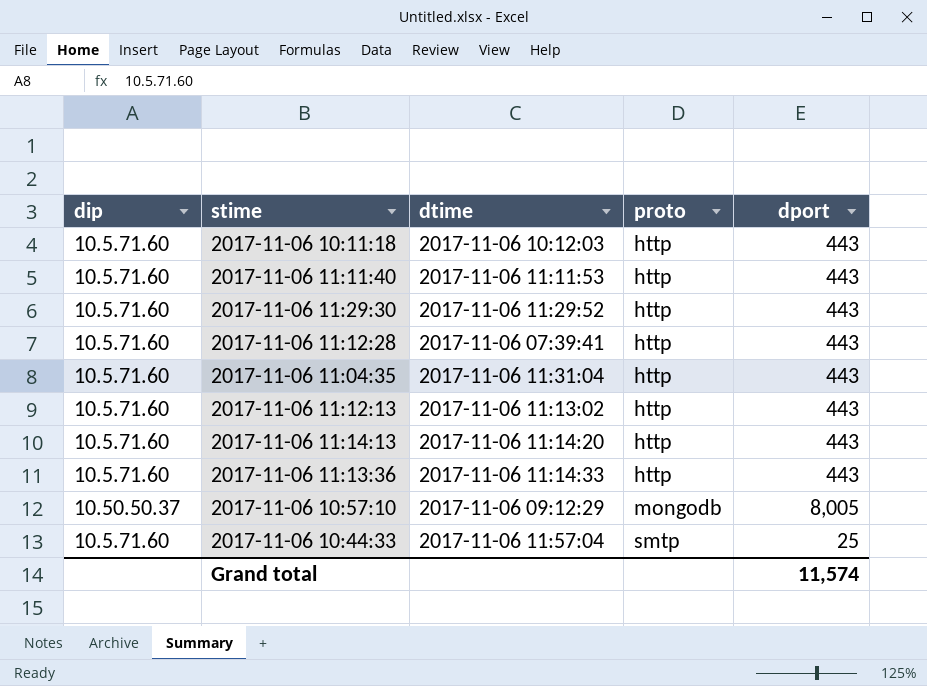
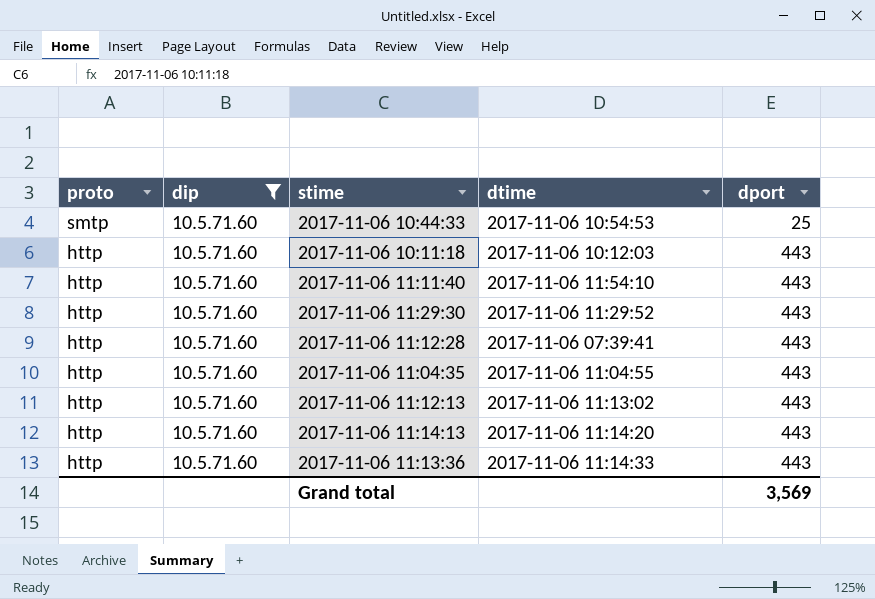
filter: none -> dip = 10.5.71.60
row order: proto ascending -> proto descending
column proto | position: 4 -> 1
2017-11-06 10:44:33 | dtime: 2017-11-06 11:57:04 -> 2017-11-06 10:54:53
2017-11-06 11:11:40 | dtime: 2017-11-06 11:11:53 -> 2017-11-06 11:54:10
2017-11-06 11:04:35 | dtime: 2017-11-06 11:31:04 -> 2017-11-06 11:04:55
Grand total | dport: 11,574 -> 3,569

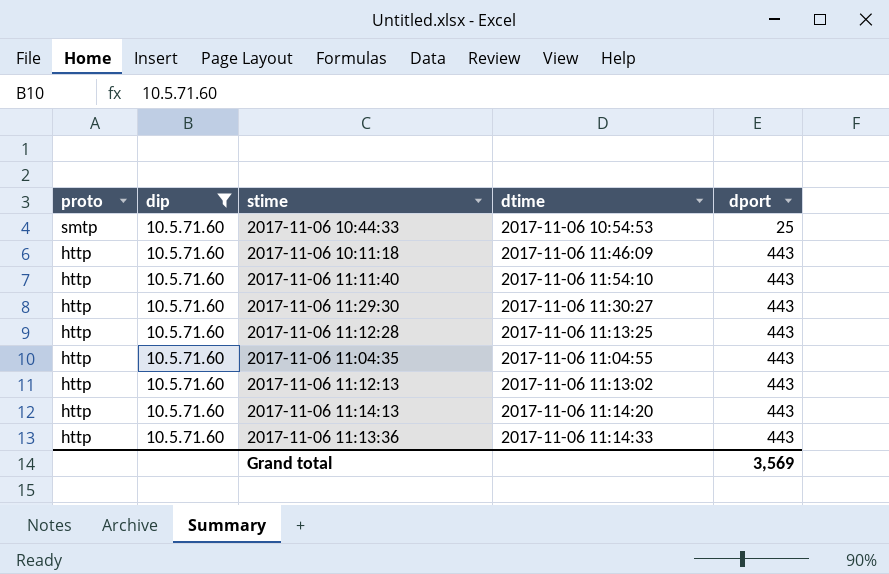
2017-11-06 10:11:18 | dtime: 2017-11-06 10:12:03 -> 2017-11-06 11:46:09
2017-11-06 11:29:30 | dtime: 2017-11-06 11:29:52 -> 2017-11-06 11:30:27
2017-11-06 11:12:28 | dtime: 2017-11-06 07:39:41 -> 2017-11-06 11:13:25

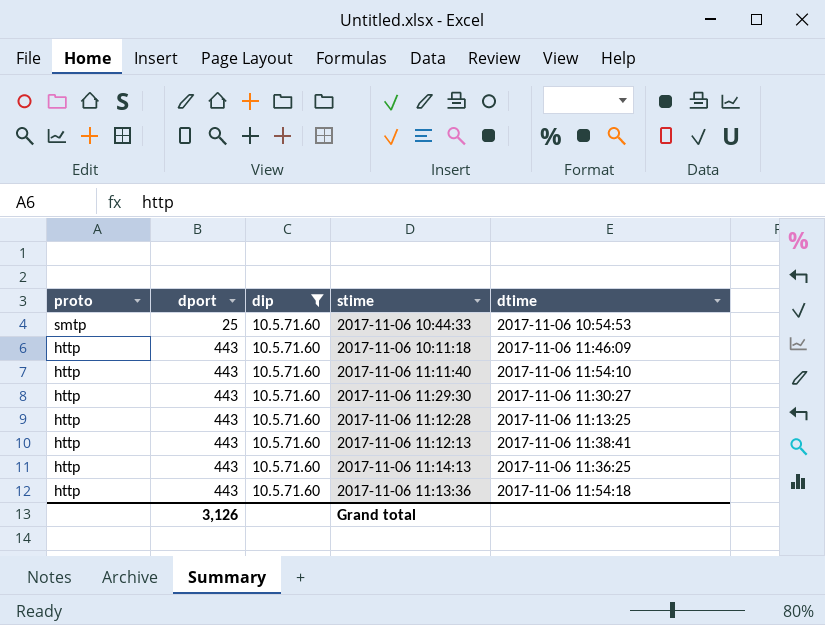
column dport | position: 5 -> 2
row 2017-11-06 11:04:35: http | 10.5.71.60 | 2017-11-06 11:04:55 | 443 -> none
2017-11-06 11:12:13 | dtime: 2017-11-06 11:13:02 -> 2017-11-06 11:38:41
2017-11-06 11:14:13 | dtime: 2017-11-06 11:14:20 -> 2017-11-06 11:36:25
2017-11-06 11:13:36 | dtime: 2017-11-06 11:14:33 -> 2017-11-06 11:54:18
Grand total | dport: 3,569 -> 3,126

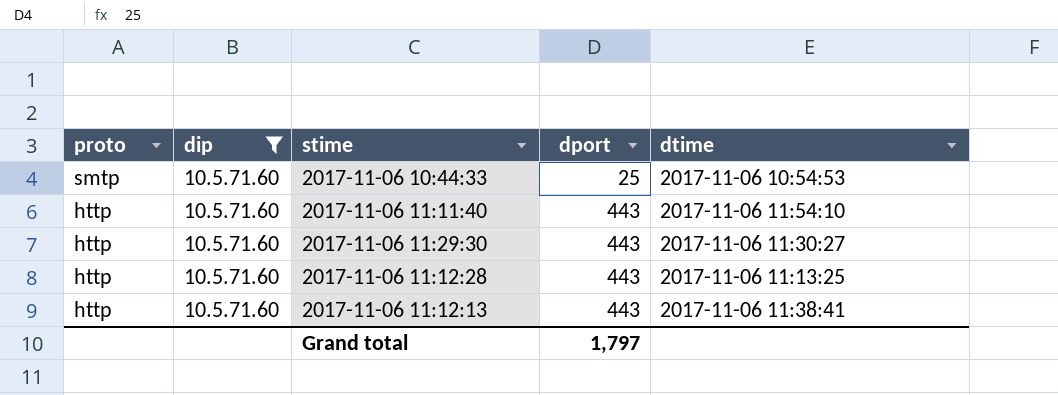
column dport | position: 2 -> 4
row 2017-11-06 10:11:18: http | 443 | 10.5.71.60 | 2017-11-06 11:46:09 -> none
row 2017-11-06 11:14:13: http | 443 | 10.5.71.60 | 2017-11-06 11:36:25 -> none
row 2017-11-06 11:13:36: http | 443 | 10.5.71.60 | 2017-11-06 11:54:18 -> none
Grand total | dport: 3,126 -> 1,797

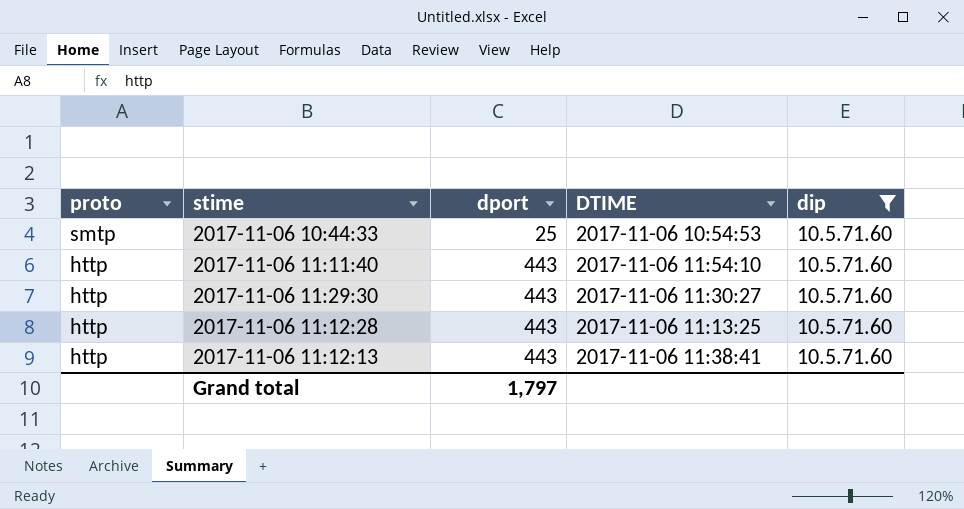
column name: dtime -> DTIME
column dip | position: 2 -> 5

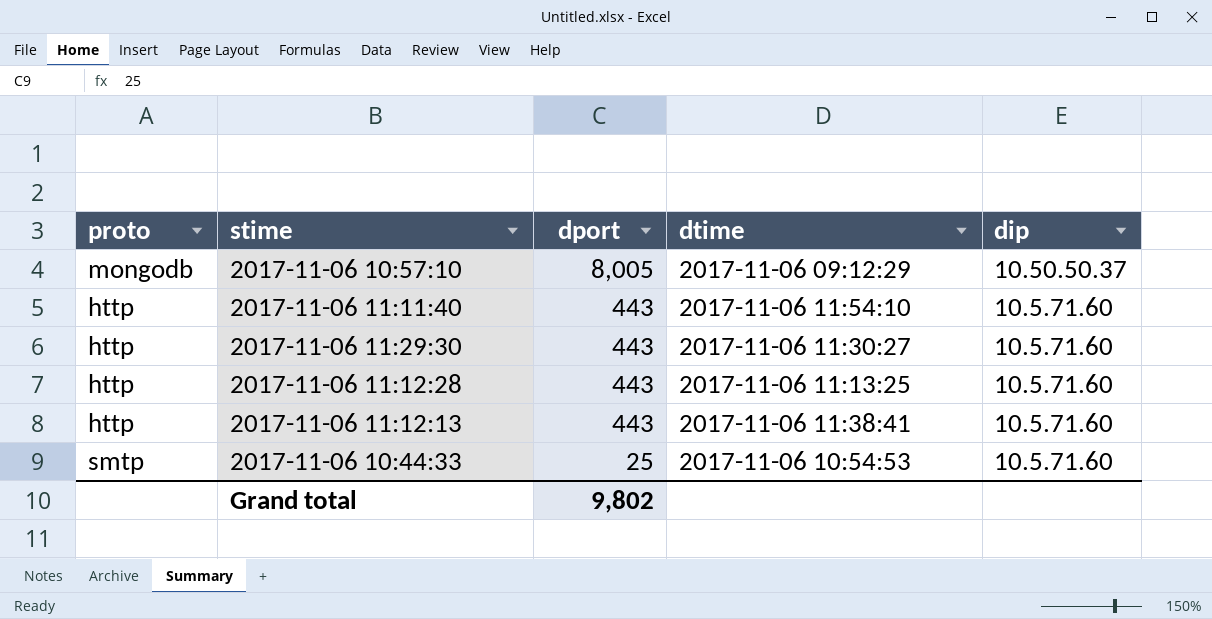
filter: dip = 10.5.71.60 -> none
row order: proto descending -> dport descending
column name: DTIME -> dtime
Grand total | dport: 1,797 -> 9,802

